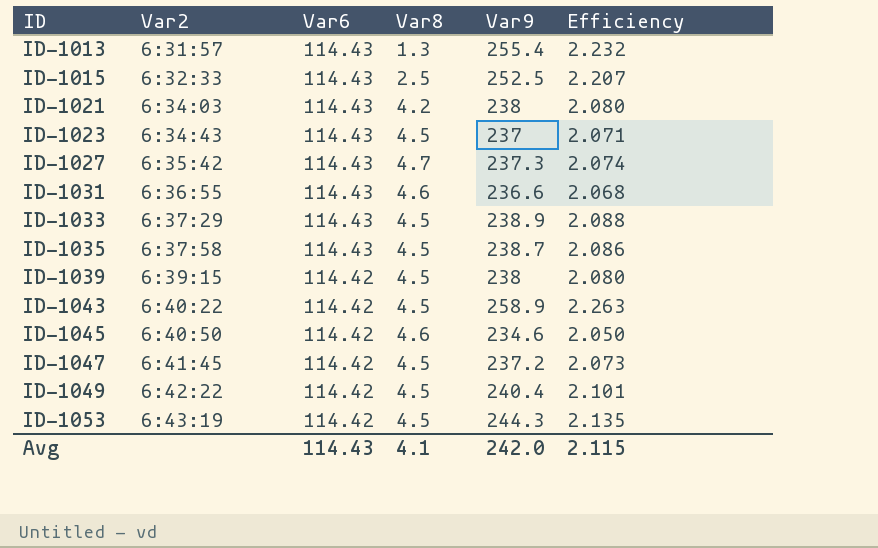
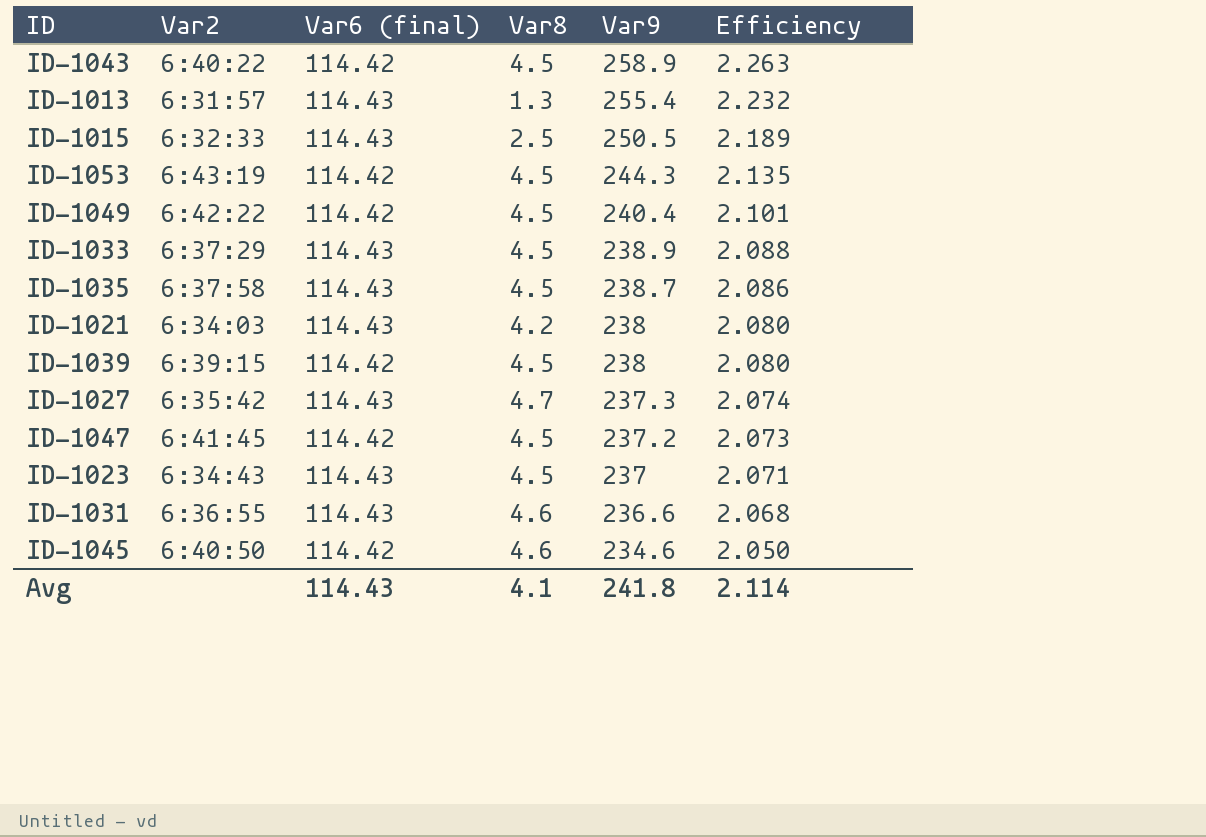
row order: ID ascending -> Var9 descending
column name: Var6 -> Var6 (final)
ID-1015 | Var9: 252.5 -> 250.5
ID-1015 | Efficiency: 2.207 -> 2.189
Avg | Var9: 242.0 -> 241.8
Avg | Efficiency: 2.115 -> 2.114

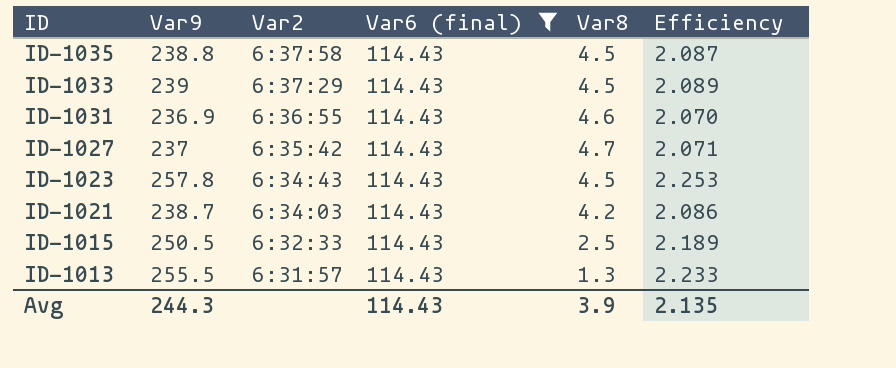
filter: none -> Var6 (final) = 114.43
row order: Var9 descending -> ID descending
column Var9 | position: 5 -> 2
ID-1035 | Var9: 238.7 -> 238.8
ID-1035 | Efficiency: 2.086 -> 2.087
ID-1033 | Var9: 238.9 -> 239
ID-1033 | Efficiency: 2.088 -> 2.089
ID-1031 | Var9: 236.6 -> 236.9
ID-1031 | Efficiency: 2.068 -> 2.070
ID-1027 | Var9: 237.3 -> 237
ID-1027 | Efficiency: 2.074 -> 2.071
ID-1023 | Var9: 237 -> 257.8
ID-1023 | Efficiency: 2.071 -> 2.253
ID-1021 | Var9: 238 -> 238.7
ID-1021 | Efficiency: 2.080 -> 2.086
ID-1013 | Var9: 255.4 -> 255.5
ID-1013 | Efficiency: 2.232 -> 2.233
Avg | Var9: 241.8 -> 244.3
Avg | Var8: 4.1 -> 3.9
Avg | Efficiency: 2.114 -> 2.135

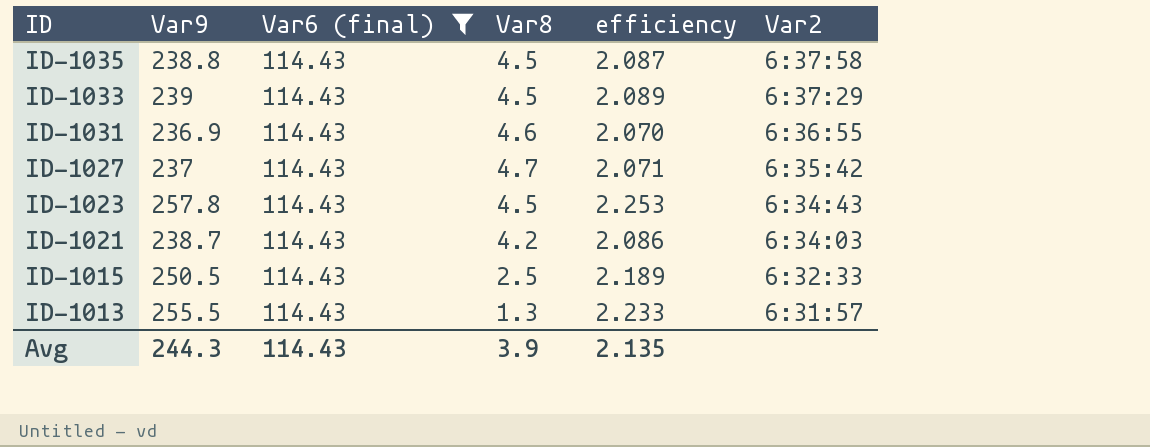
column name: Efficiency -> efficiency
column Var2 | position: 3 -> 6

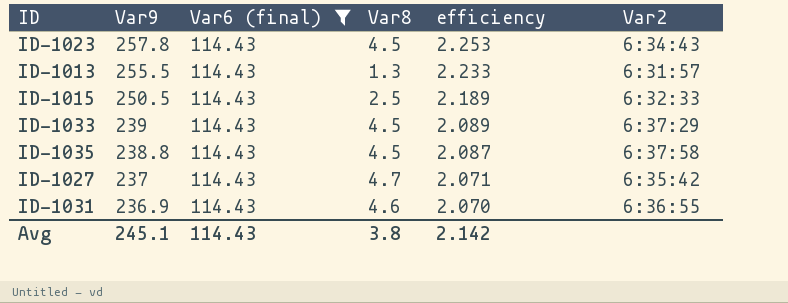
row order: ID descending -> Var9 descending
row ID-1021: 238.7 | 114.43 | 4.2 | 2.086 | 6:34:03 -> none
Avg | Var9: 244.3 -> 245.1
Avg | Var8: 3.9 -> 3.8
Avg | efficiency: 2.135 -> 2.142

